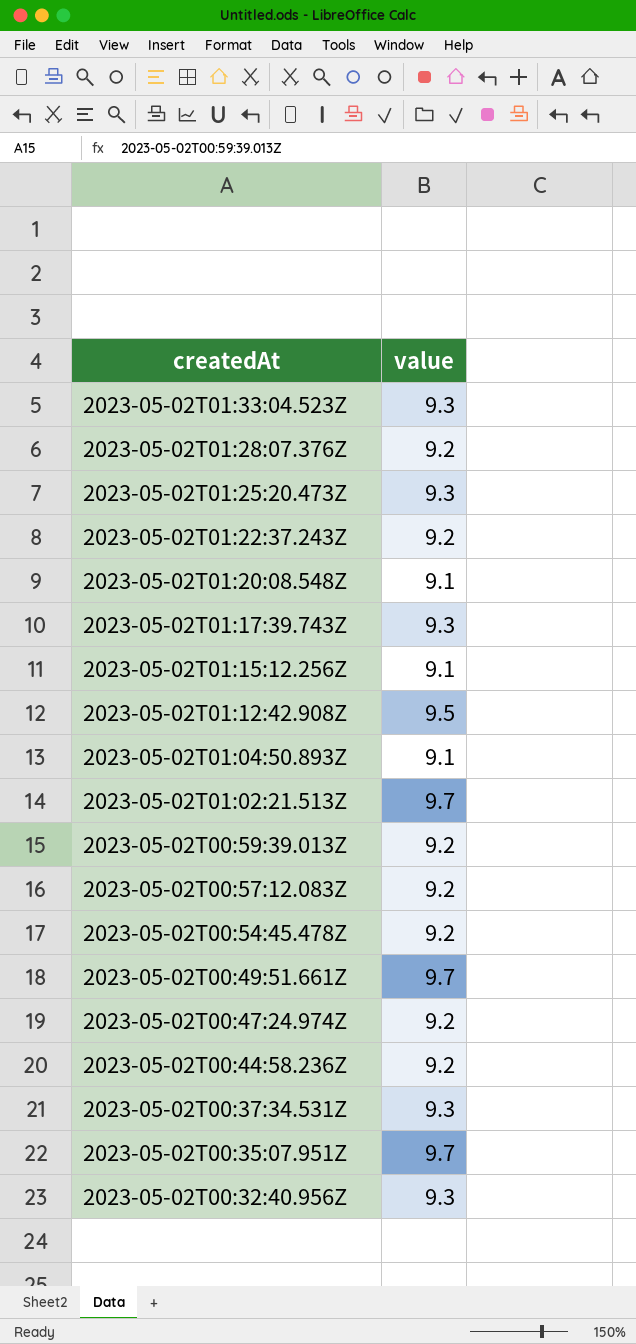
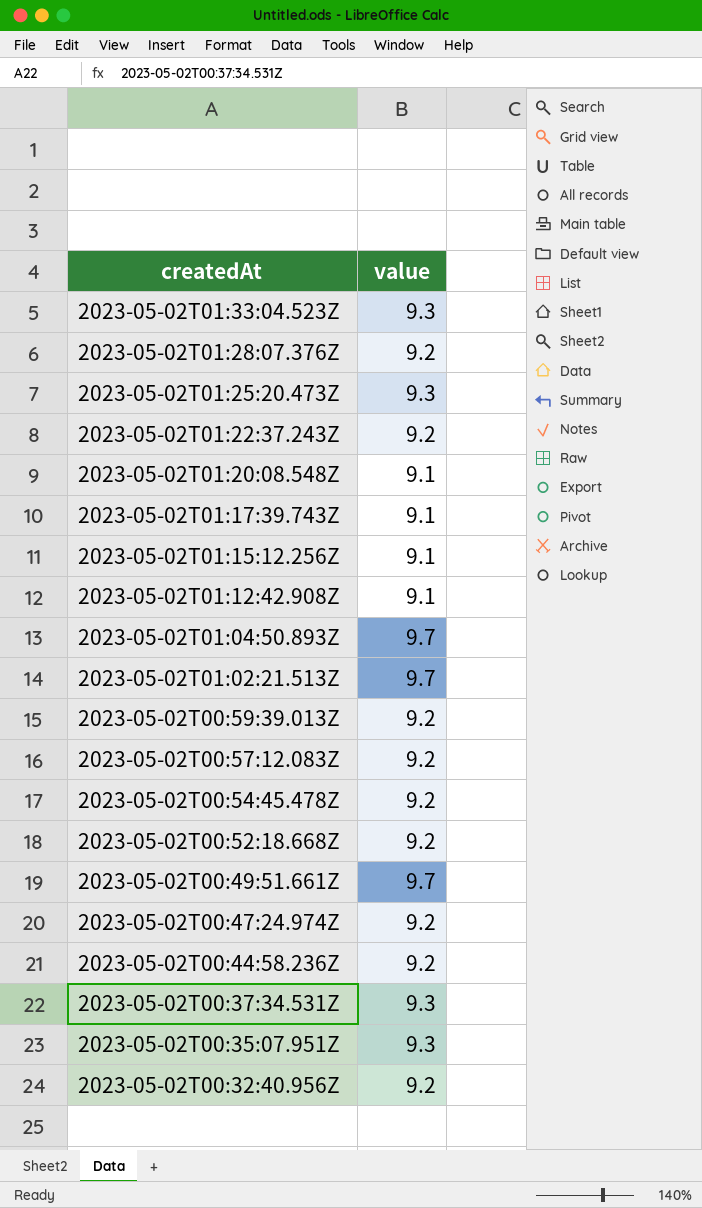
2023-05-02T01:17:39.743Z | value: 9.3 -> 9.1
2023-05-02T01:12:42.908Z | value: 9.5 -> 9.1
2023-05-02T01:04:50.893Z | value: 9.1 -> 9.7
row 2023-05-02T00:52:18.668Z: none -> 9.2
2023-05-02T00:35:07.951Z | value: 9.7 -> 9.3
2023-05-02T00:32:40.956Z | value: 9.3 -> 9.2

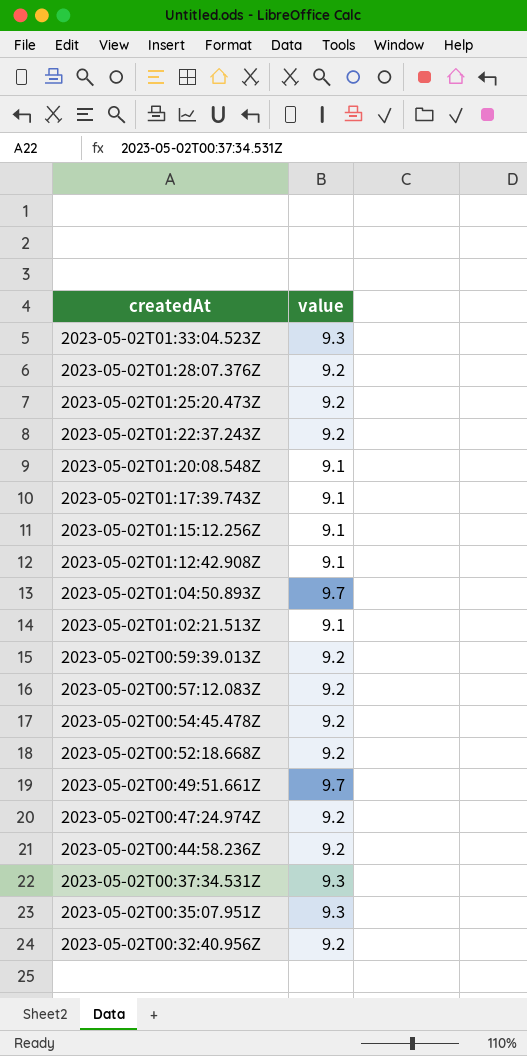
2023-05-02T01:25:20.473Z | value: 9.3 -> 9.2
2023-05-02T01:02:21.513Z | value: 9.7 -> 9.1

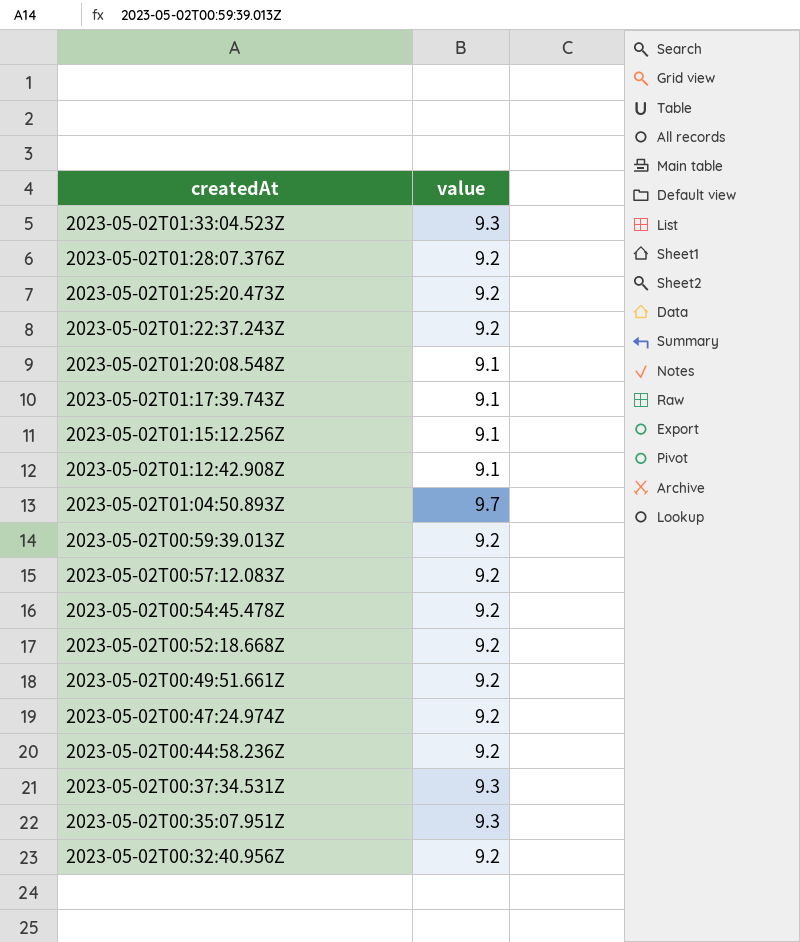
row 2023-05-02T01:02:21.513Z: 9.1 -> none
2023-05-02T00:49:51.661Z | value: 9.7 -> 9.2

